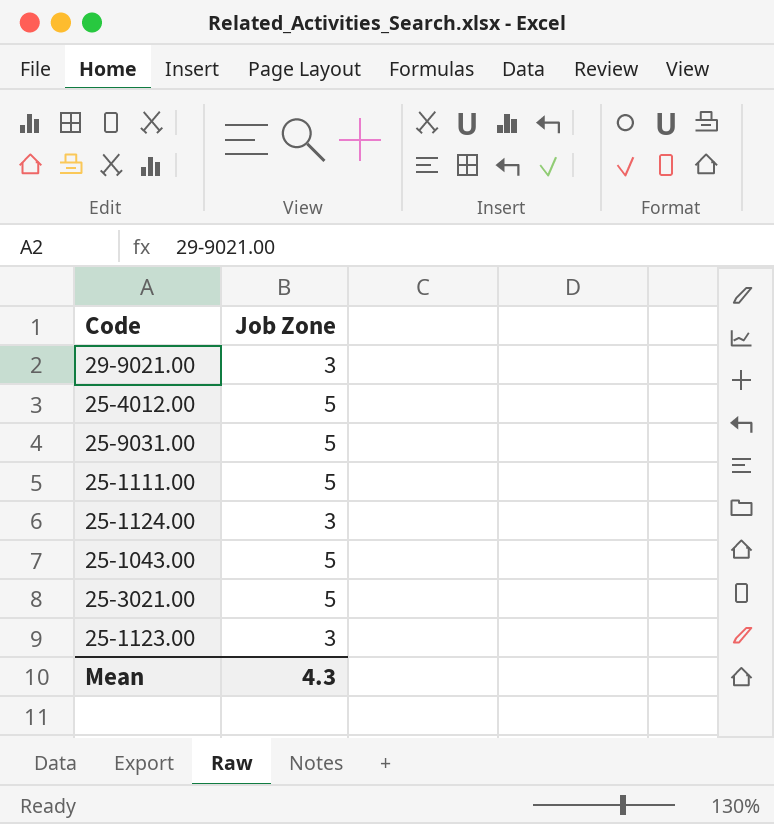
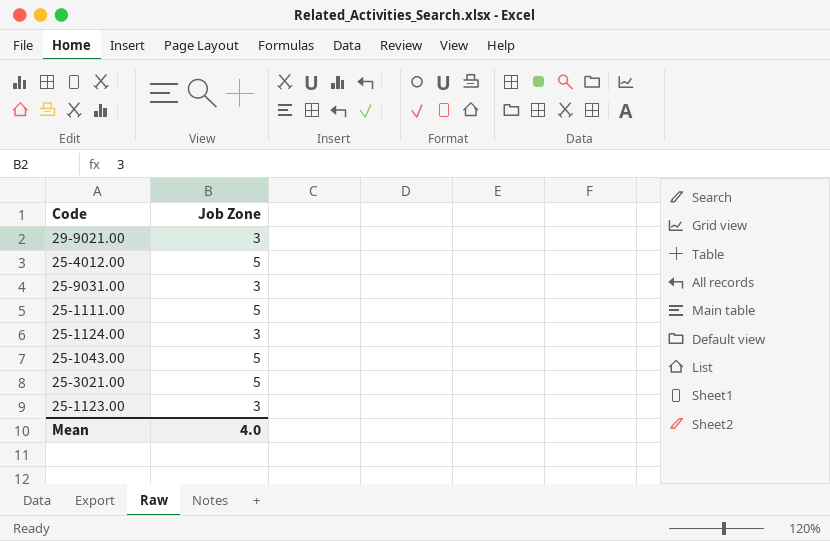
25-9031.00 | Job Zone: 5 -> 3
Mean | Job Zone: 4.3 -> 4.0

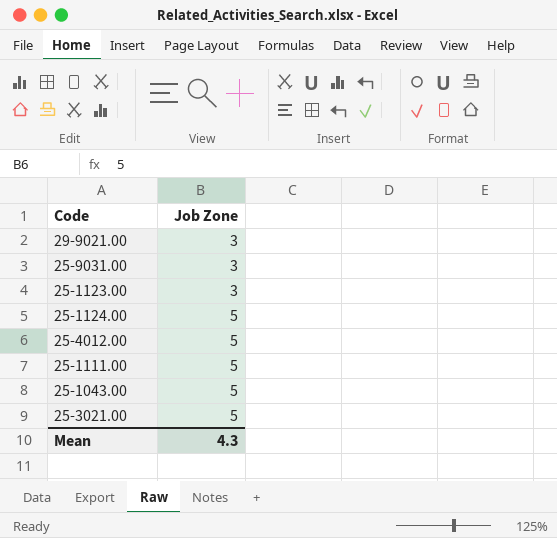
row order: none -> Job Zone ascending
25-1124.00 | Job Zone: 3 -> 5
Mean | Job Zone: 4.0 -> 4.3

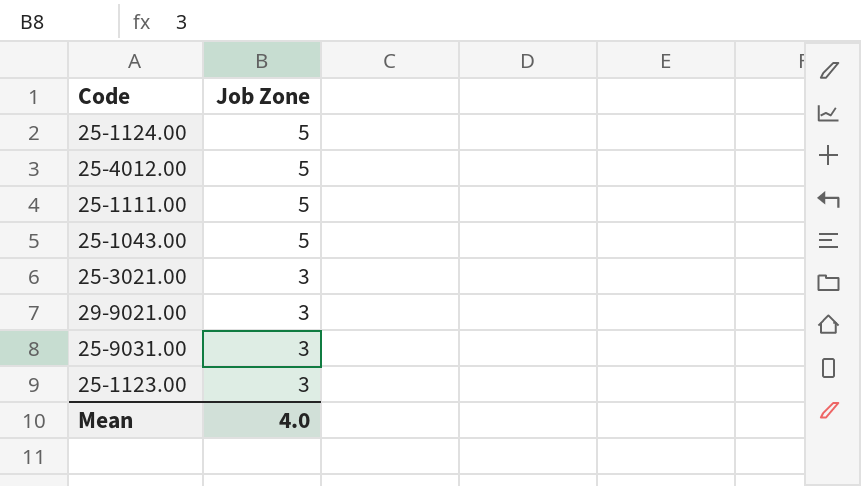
row order: Job Zone ascending -> Job Zone descending
25-3021.00 | Job Zone: 5 -> 3
Mean | Job Zone: 4.3 -> 4.0

